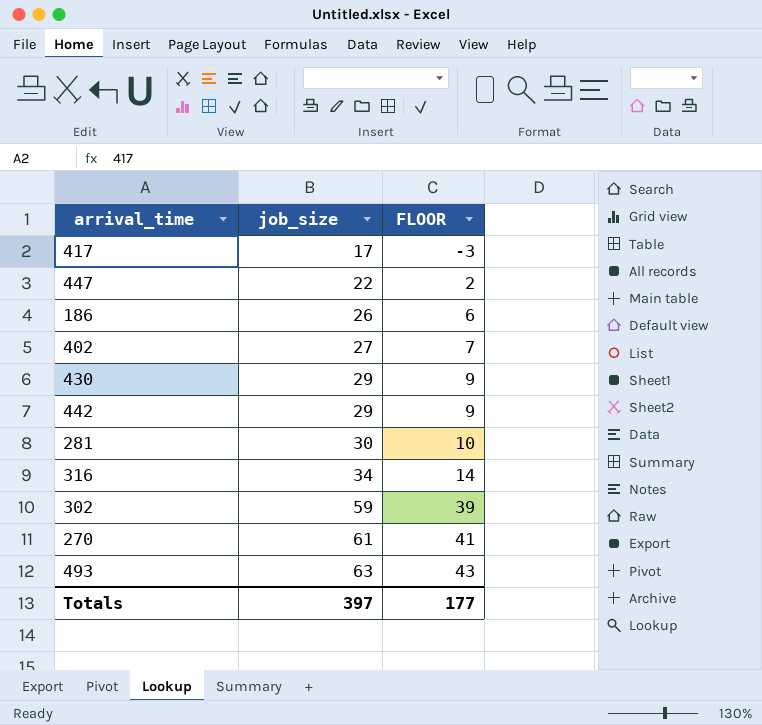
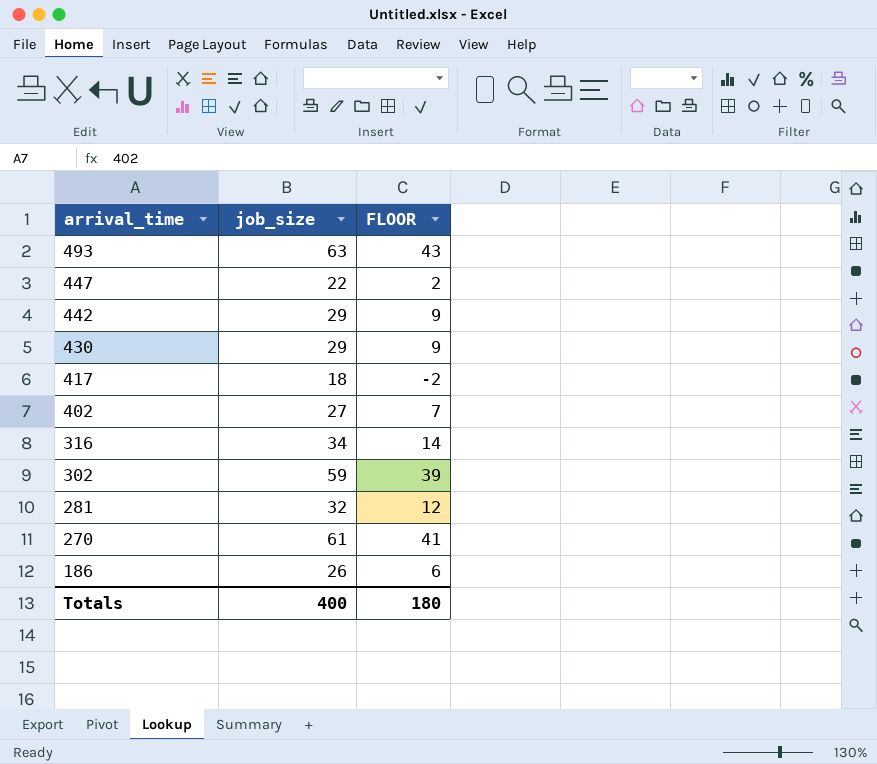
row order: job_size ascending -> arrival_time descending
417 | job_size: 17 -> 18
417 | FLOOR: -3 -> -2
281 | job_size: 30 -> 32
281 | FLOOR: 10 -> 12
Totals | job_size: 397 -> 400
Totals | FLOOR: 177 -> 180

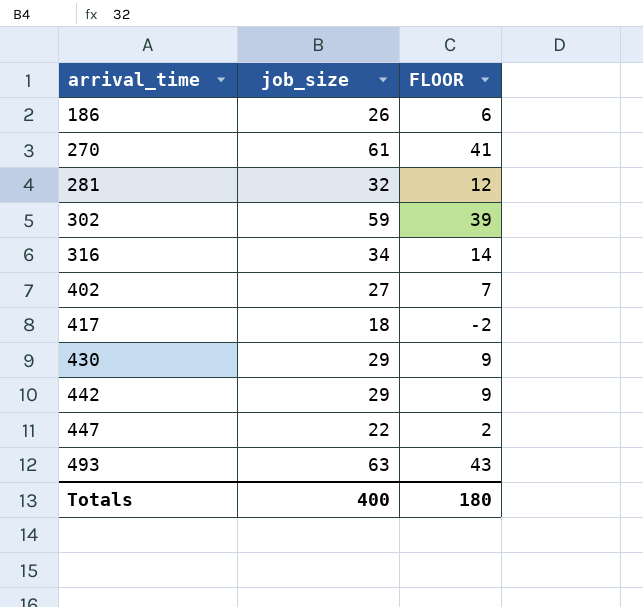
row order: arrival_time descending -> arrival_time ascending

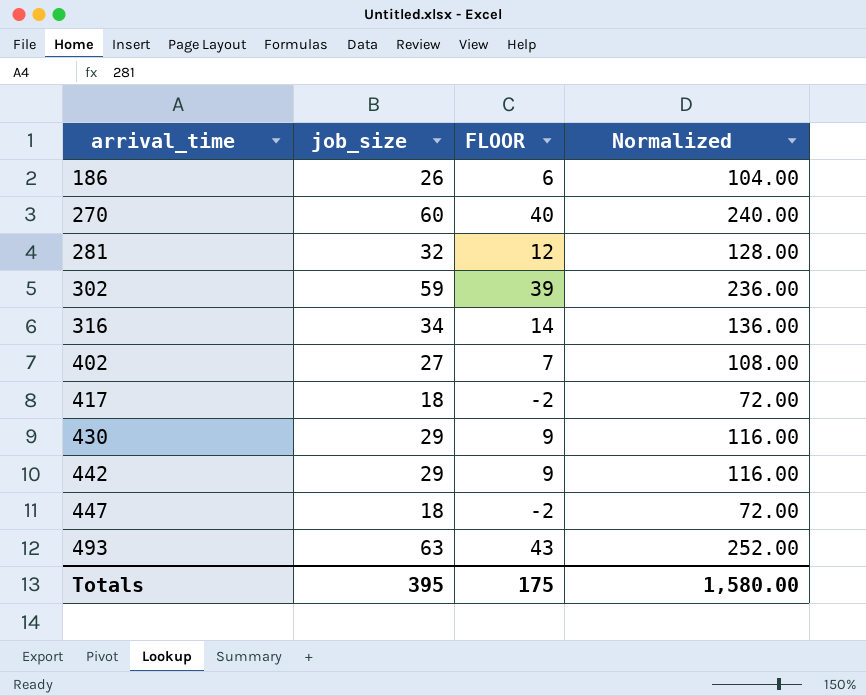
column Normalized | formula: none -> [job_size] * 4
270 | job_size: 61 -> 60
270 | FLOOR: 41 -> 40
447 | job_size: 22 -> 18
447 | FLOOR: 2 -> -2
Totals | job_size: 400 -> 395
Totals | FLOOR: 180 -> 175

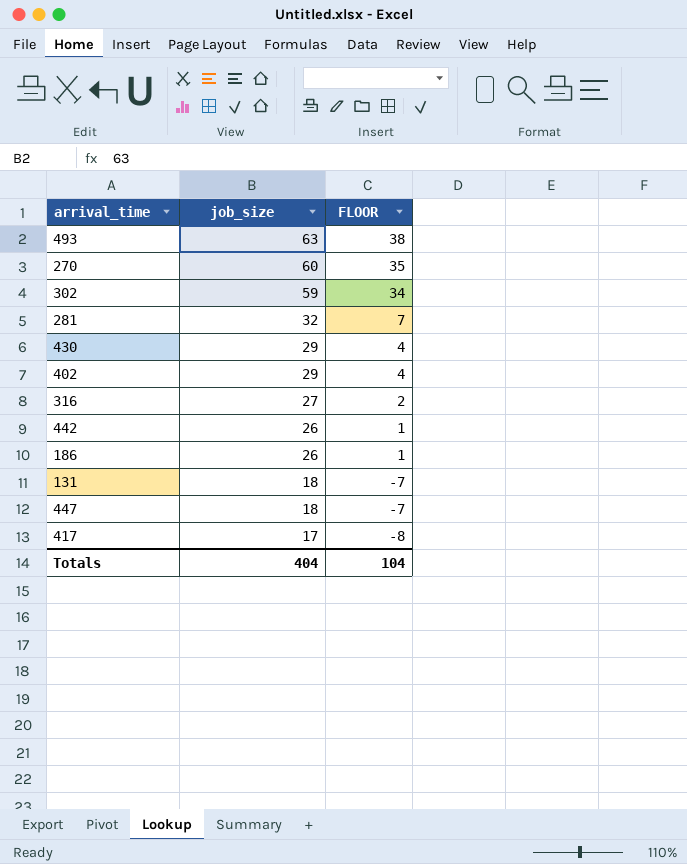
row order: arrival_time ascending -> job_size descending
column Normalized | formula: [job_size] * 4 -> none
column FLOOR | formula: [job_size] - 20 -> [job_size] - 25
402 | job_size: 27 -> 29
316 | job_size: 34 -> 27
442 | job_size: 29 -> 26
row 131: none -> 18 | -7
417 | job_size: 18 -> 17
Totals | job_size: 395 -> 404
Totals | FLOOR: 175 -> 104

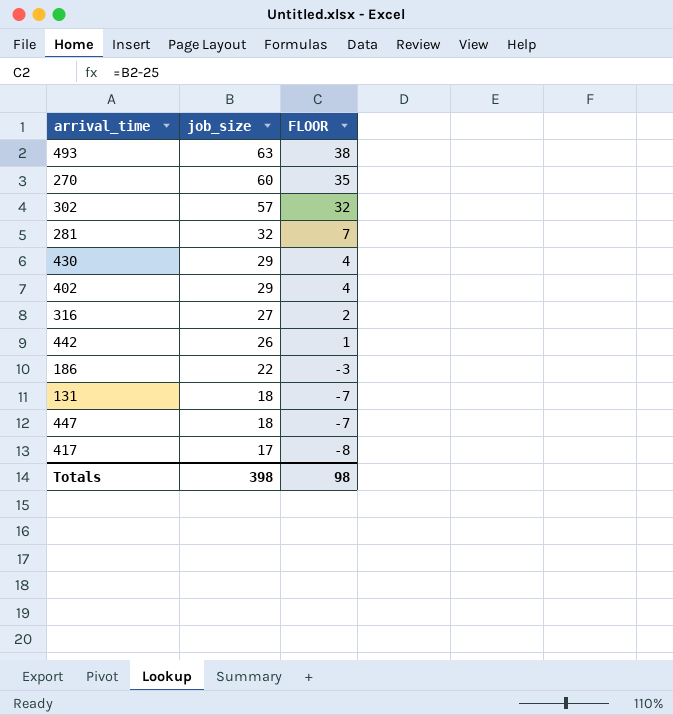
302 | job_size: 59 -> 57
302 | FLOOR: 34 -> 32
186 | job_size: 26 -> 22
186 | FLOOR: 1 -> -3
Totals | job_size: 404 -> 398
Totals | FLOOR: 104 -> 98

